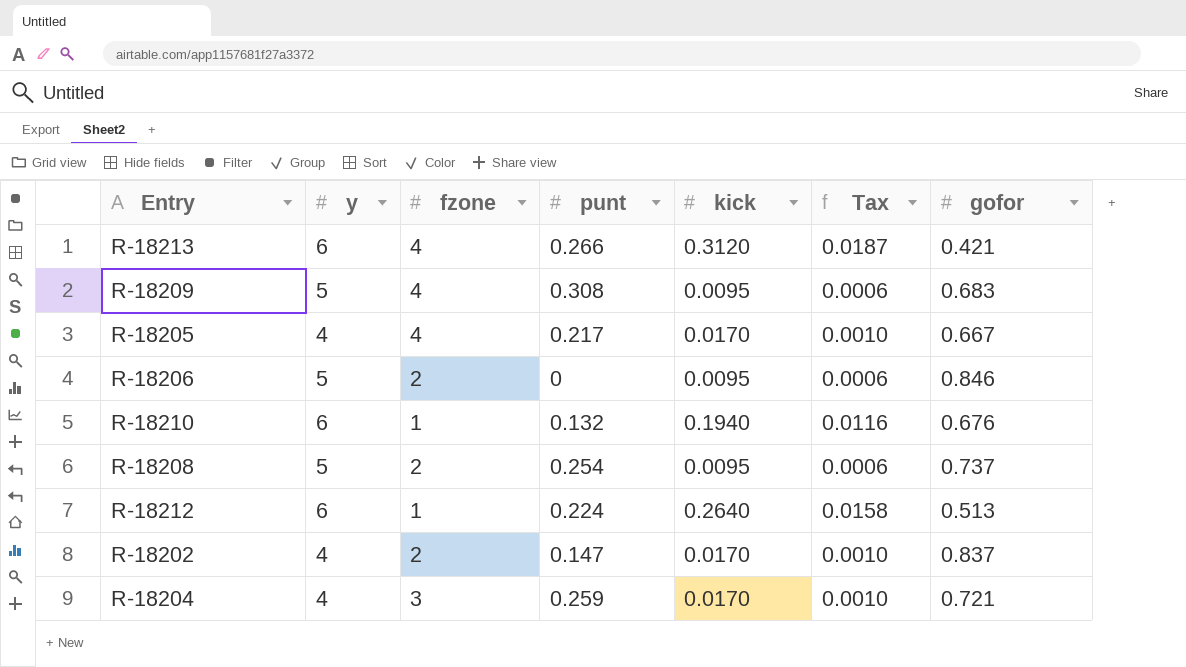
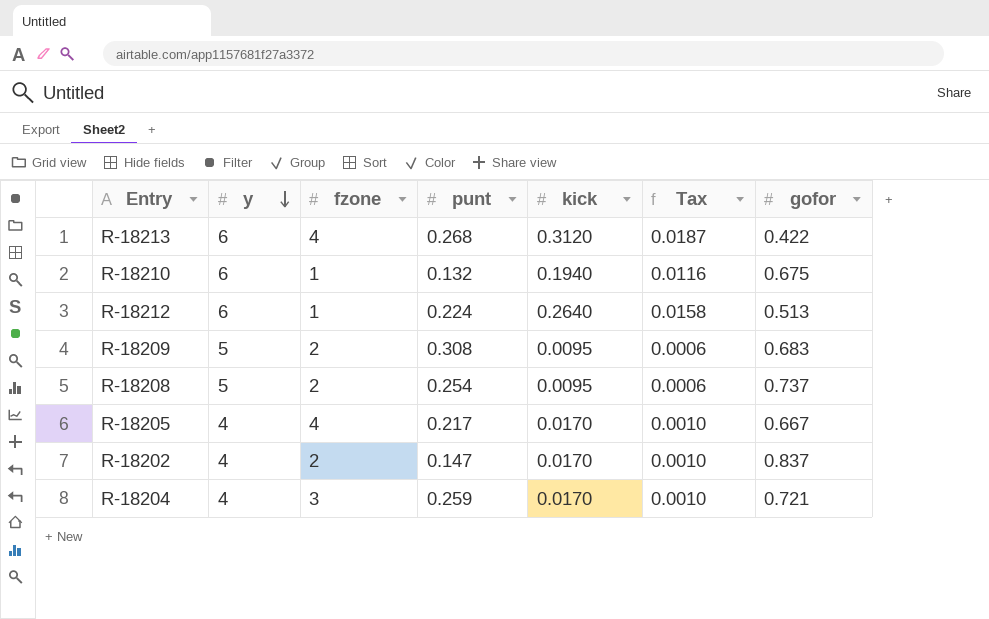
row order: none -> y descending
row R-18206: 5 | 2 | 0 | 0.0095 | 0.0006 | 0.846 -> none
R-18213 | punt: 0.266 -> 0.268
R-18213 | gofor: 0.421 -> 0.422
R-18210 | gofor: 0.676 -> 0.675
R-18209 | fzone: 4 -> 2

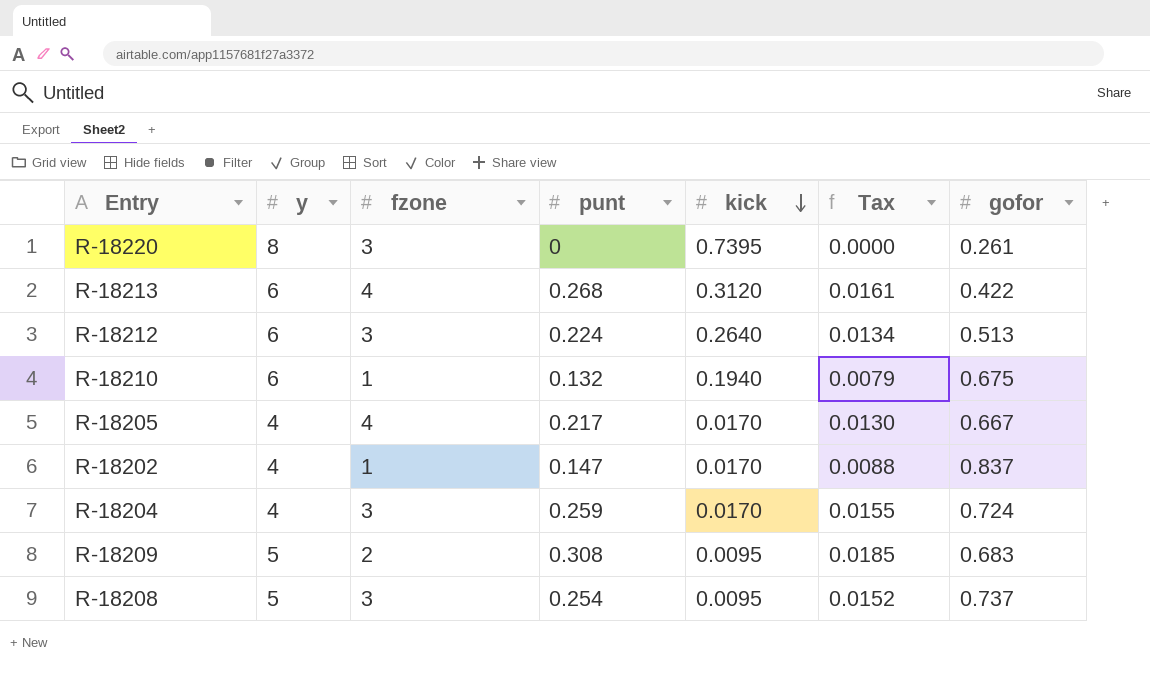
row order: y descending -> kick descending
column Tax | formula: [kick] * 0.06 -> [punt] * 0.06
row R-18220: none -> 8 | 3 | 0 | 0.7395 | 0.0000 | 0.261
R-18212 | fzone: 1 -> 3
R-18202 | fzone: 2 -> 1
R-18204 | gofor: 0.721 -> 0.724
R-18208 | fzone: 2 -> 3

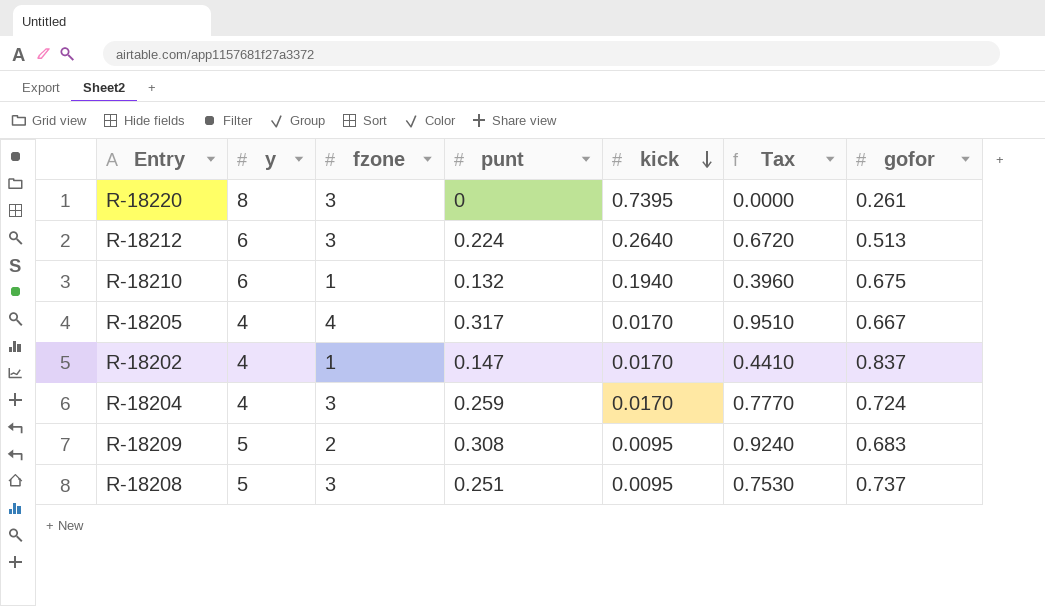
column Tax | formula: [punt] * 0.06 -> [punt] * 3
row R-18213: 6 | 4 | 0.268 | 0.3120 | 0.0161 | 0.422 -> none
R-18205 | punt: 0.217 -> 0.317
R-18208 | punt: 0.254 -> 0.251

